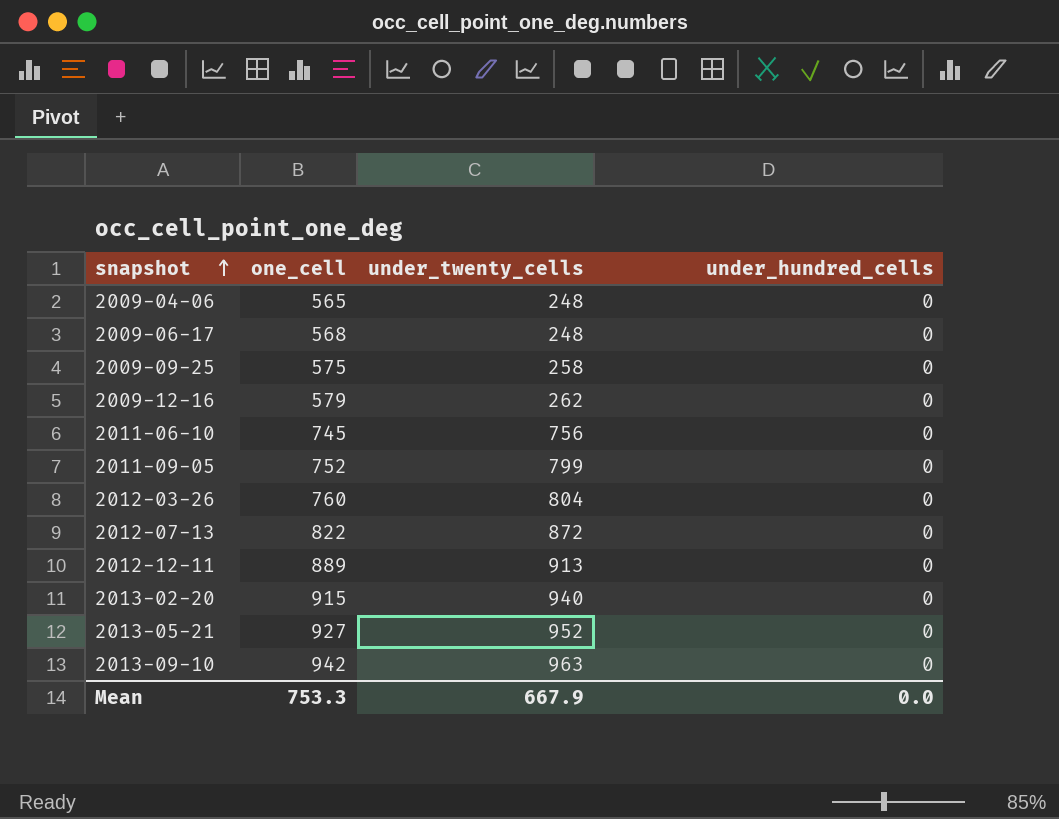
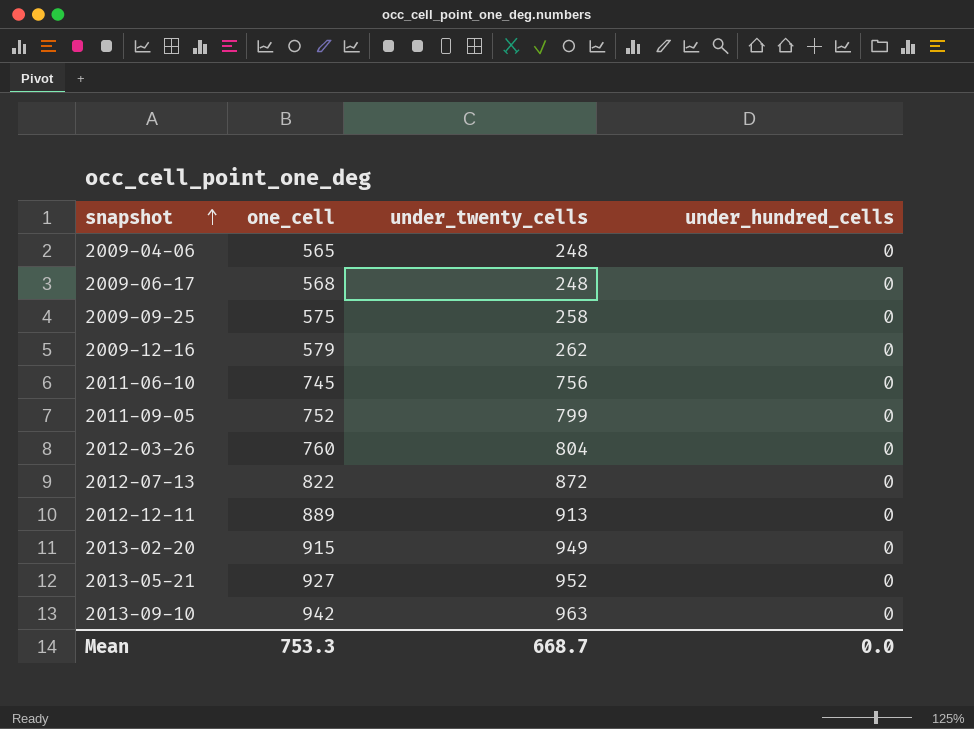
2013-02-20 | under_twenty_cells: 940 -> 949
Mean | under_twenty_cells: 667.9 -> 668.7

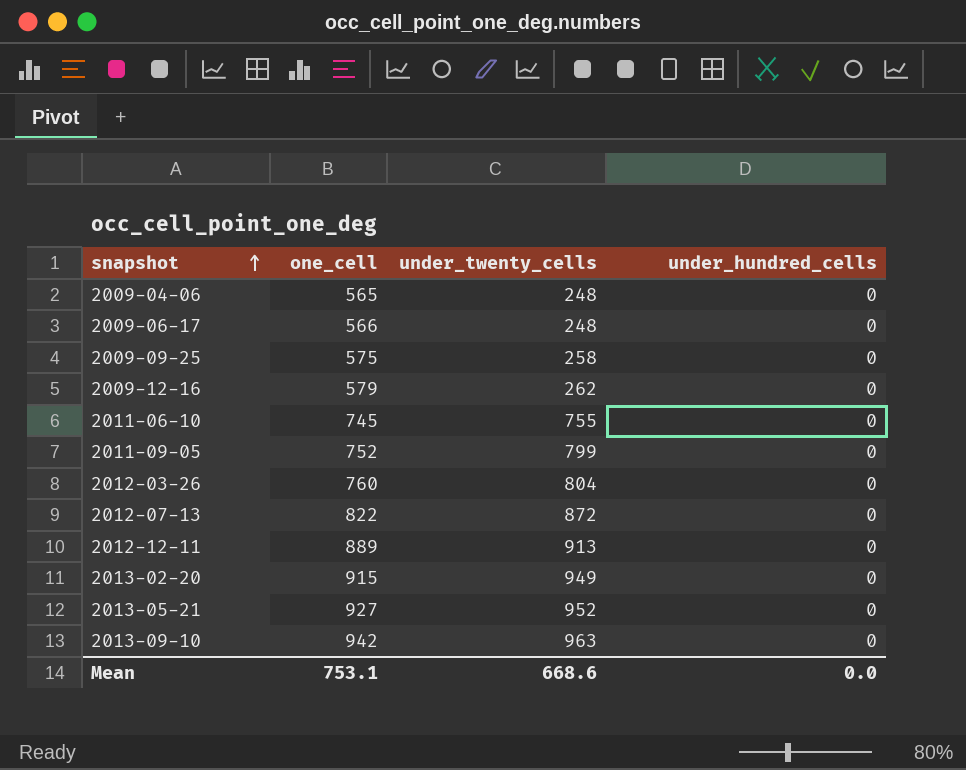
2009-06-17 | one_cell: 568 -> 566
2011-06-10 | under_twenty_cells: 756 -> 755
Mean | one_cell: 753.3 -> 753.1
Mean | under_twenty_cells: 668.7 -> 668.6

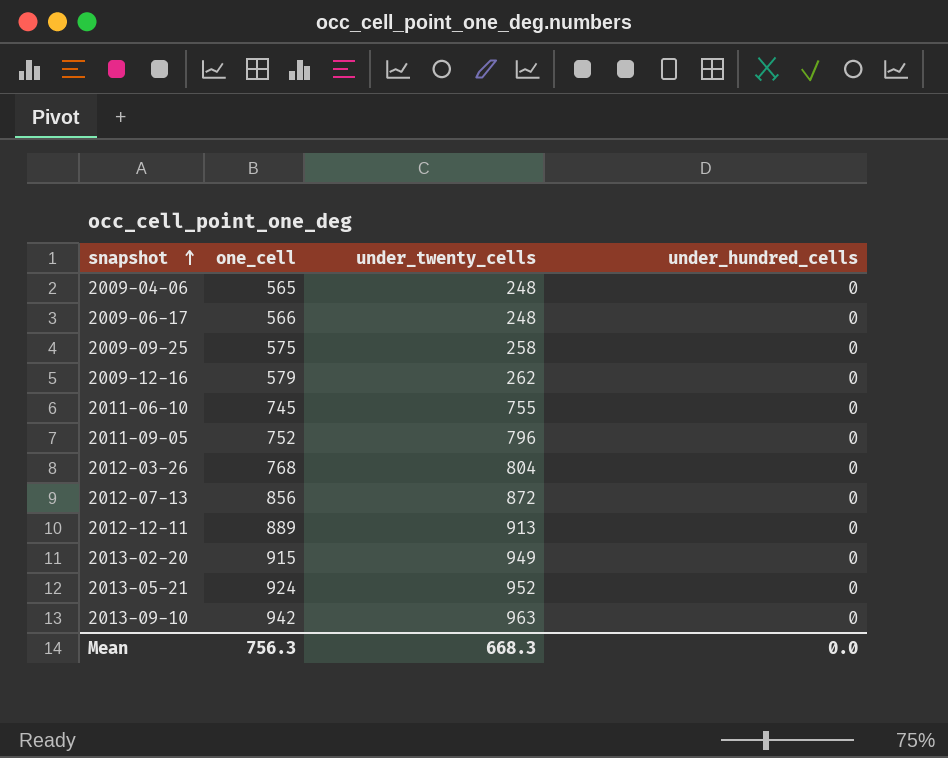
2011-09-05 | under_twenty_cells: 799 -> 796
2012-03-26 | one_cell: 760 -> 768
2012-07-13 | one_cell: 822 -> 856
2013-05-21 | one_cell: 927 -> 924
Mean | one_cell: 753.1 -> 756.3
Mean | under_twenty_cells: 668.6 -> 668.3

